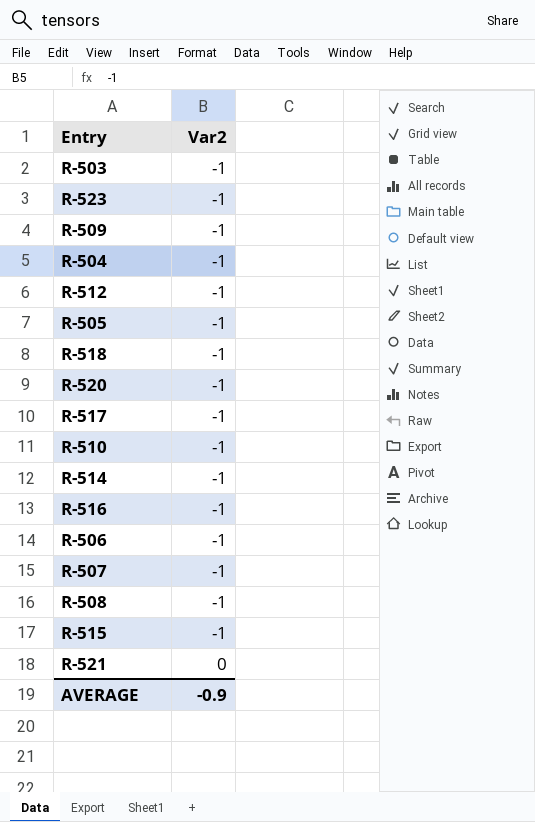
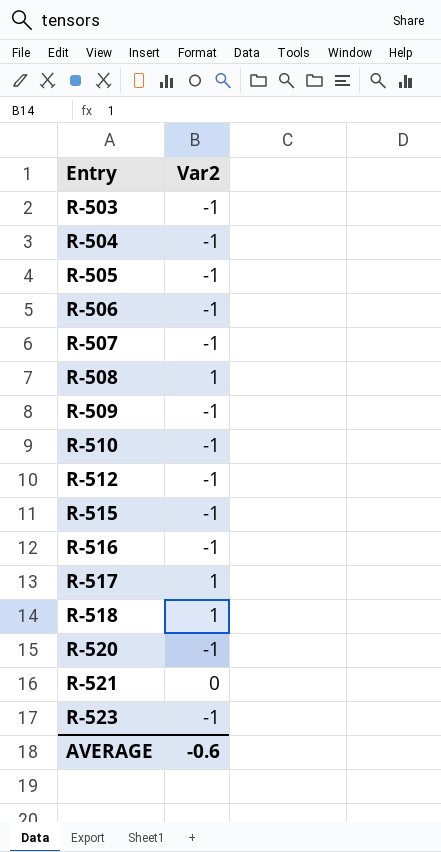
row order: Var2 ascending -> Entry ascending
row R-514: -1 -> none
R-508 | Var2: -1 -> 1
R-517 | Var2: -1 -> 1
R-518 | Var2: -1 -> 1
AVERAGE | Var2: -0.9 -> -0.6

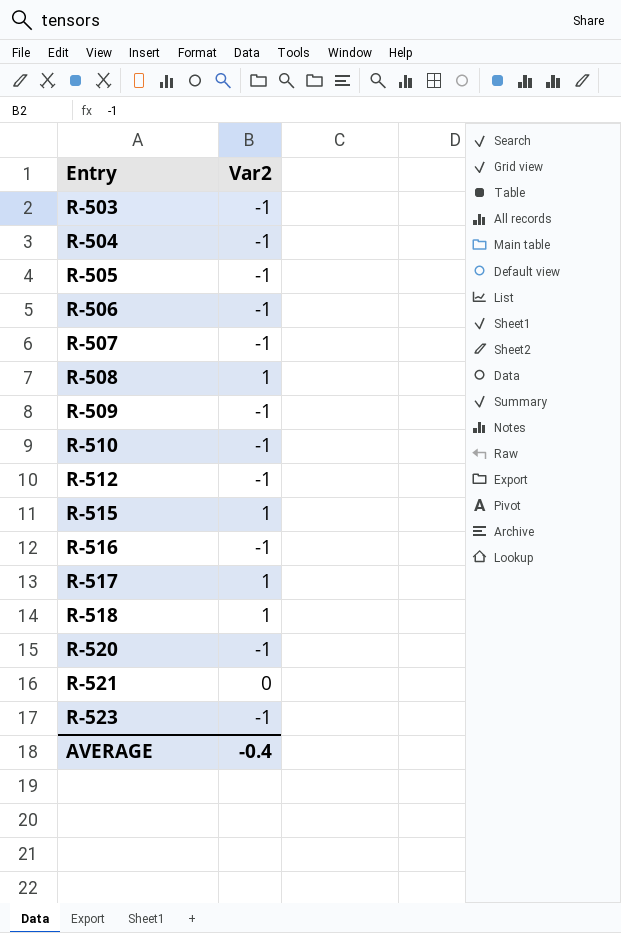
R-515 | Var2: -1 -> 1
AVERAGE | Var2: -0.6 -> -0.4

